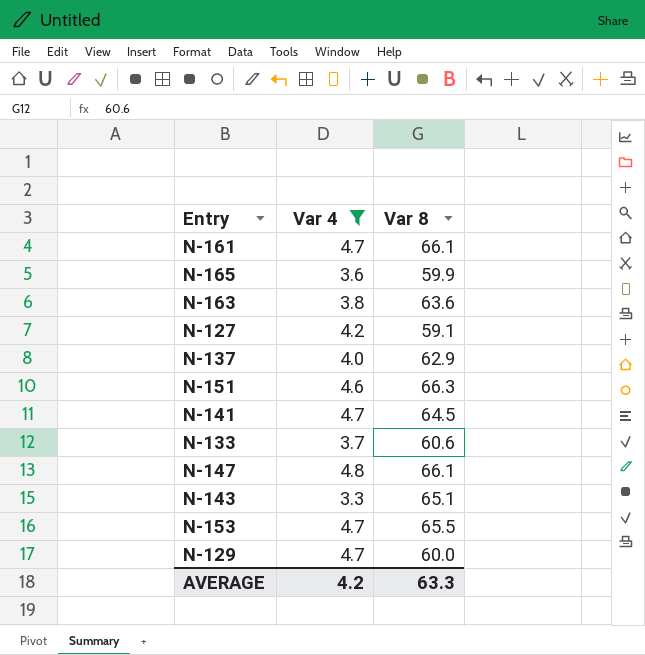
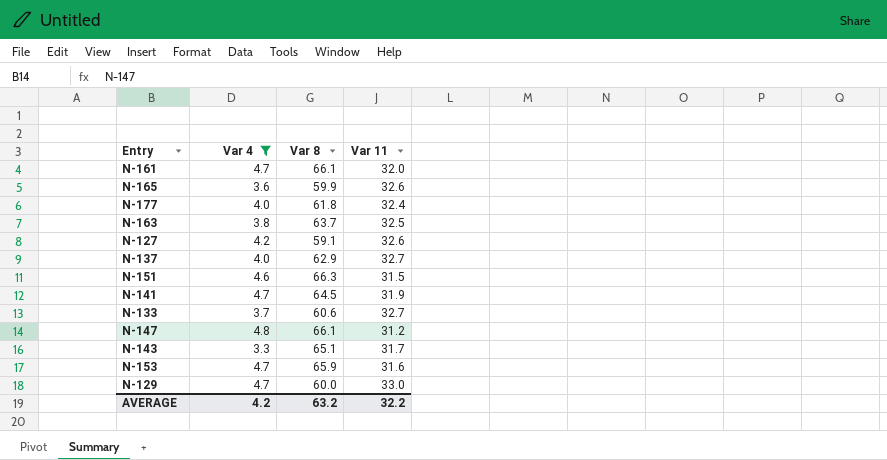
column Var 11 | position: none -> 4
row N-177: none -> 4.0 | 61.8 | 32.4
N-163 | Var 8: 63.6 -> 63.7
N-153 | Var 8: 65.5 -> 65.9
AVERAGE | Var 8: 63.3 -> 63.2

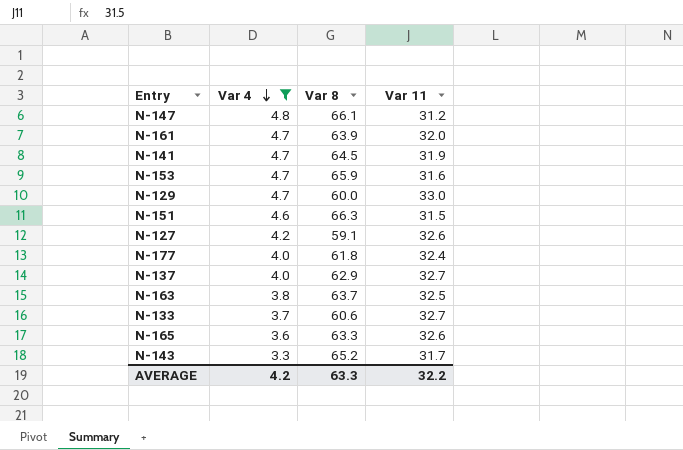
row order: none -> Var 4 descending
N-161 | Var 8: 66.1 -> 63.9
N-165 | Var 8: 59.9 -> 63.3
N-143 | Var 8: 65.1 -> 65.2
AVERAGE | Var 8: 63.2 -> 63.3

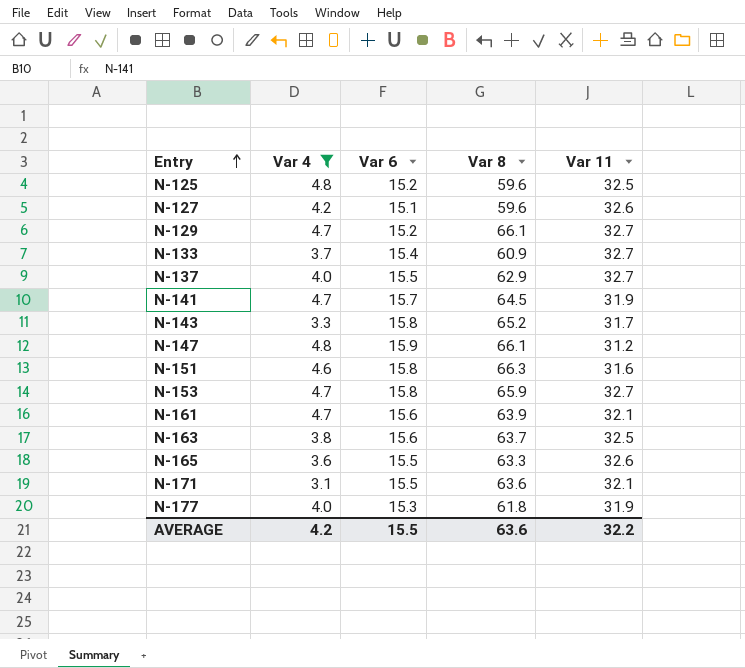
row order: Var 4 descending -> Entry ascending
column Var 6 | position: none -> 3
row N-125: none -> 4.8 | 15.2 | 59.6 | 32.5
N-127 | Var 8: 59.1 -> 59.6
N-129 | Var 8: 60.0 -> 66.1
N-129 | Var 11: 33.0 -> 32.7
N-133 | Var 8: 60.6 -> 60.9
N-151 | Var 11: 31.5 -> 31.6
N-153 | Var 11: 31.6 -> 32.7
N-161 | Var 11: 32.0 -> 32.1
row N-171: none -> 3.1 | 15.5 | 63.6 | 32.1
N-177 | Var 11: 32.4 -> 31.9
AVERAGE | Var 8: 63.3 -> 63.6

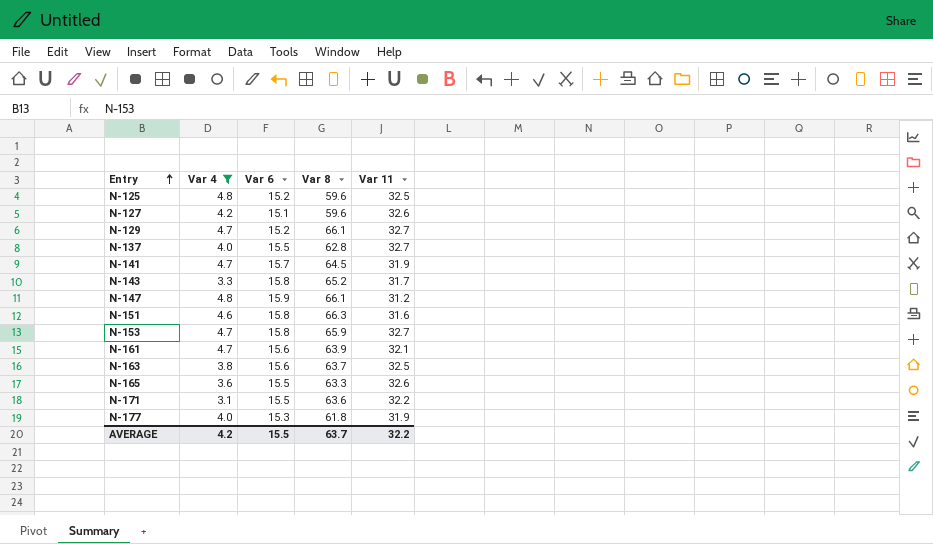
row N-133: 3.7 | 15.4 | 60.9 | 32.7 -> none
N-137 | Var 8: 62.9 -> 62.8
N-171 | Var 11: 32.1 -> 32.2
AVERAGE | Var 8: 63.6 -> 63.7

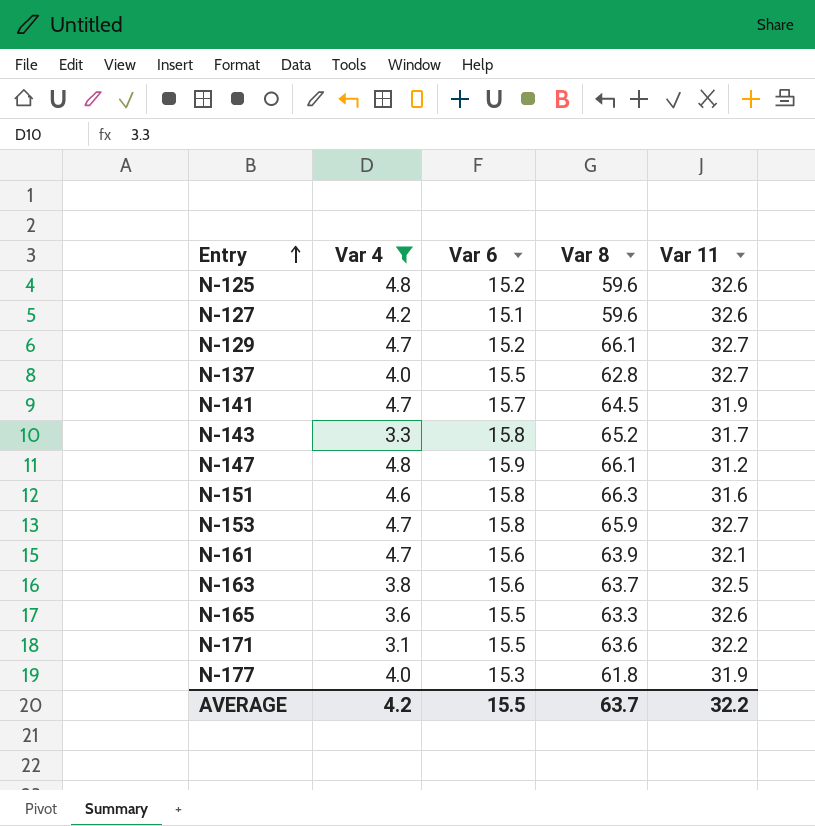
N-125 | Var 11: 32.5 -> 32.6

